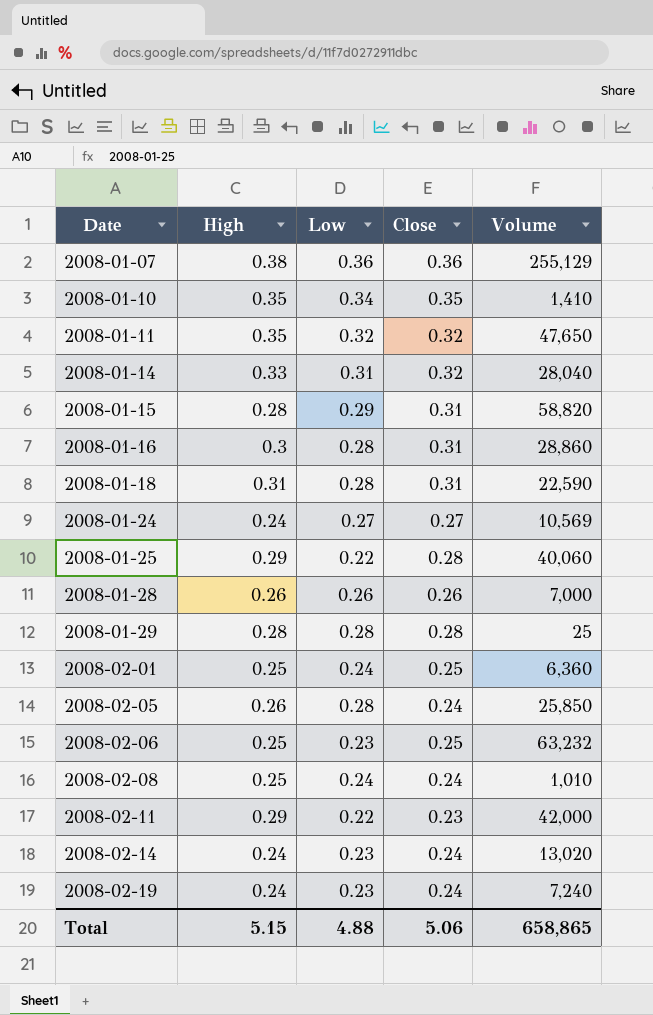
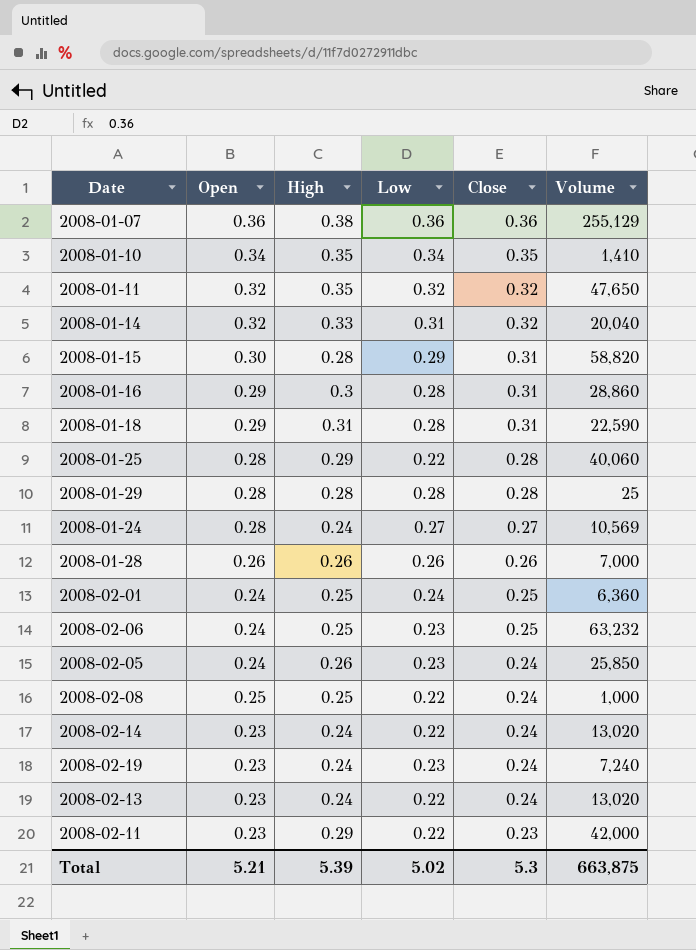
row order: Date ascending -> Close descending
column Open | position: none -> 2
2008-01-14 | Volume: 28,040 -> 20,040
2008-02-05 | Low: 0.28 -> 0.23
2008-02-08 | Low: 0.24 -> 0.22
2008-02-08 | Volume: 1,010 -> 1,000
2008-02-14 | Low: 0.23 -> 0.22
row 2008-02-13: none -> 0.23 | 0.24 | 0.22 | 0.24 | 13,020
Total | High: 5.15 -> 5.39
Total | Low: 4.88 -> 5.02
Total | Close: 5.06 -> 5.3
Total | Volume: 658,865 -> 663,875

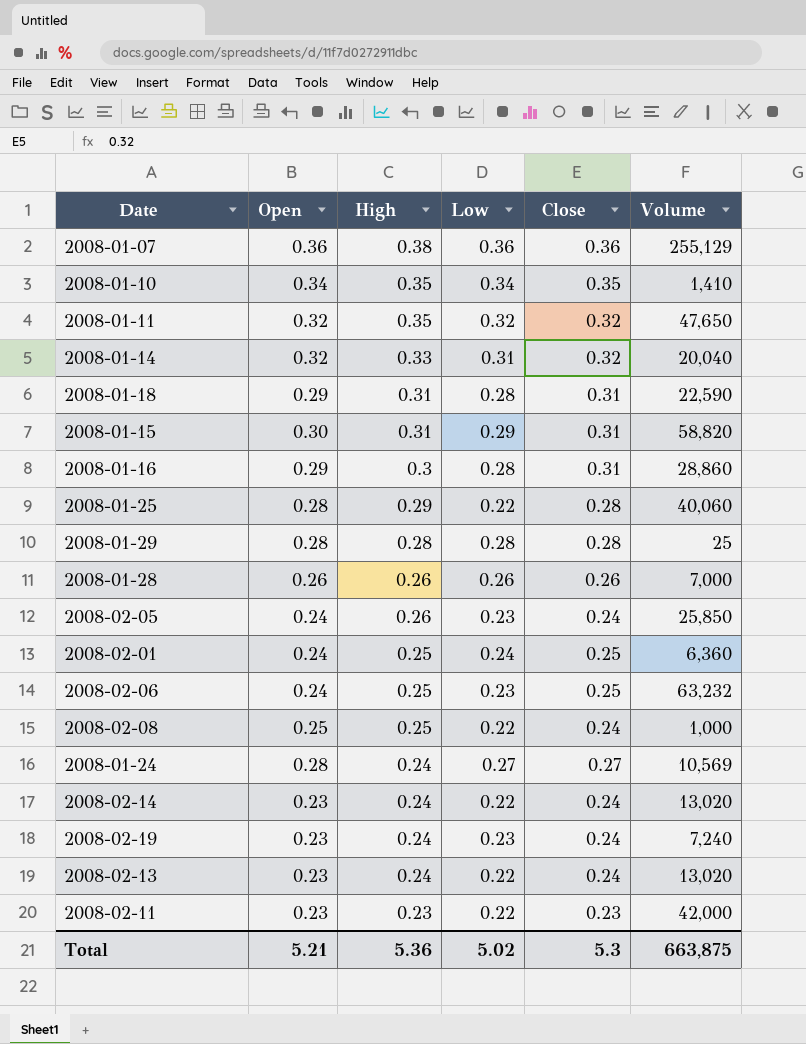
row order: Close descending -> High descending
2008-01-15 | High: 0.28 -> 0.31
2008-02-11 | High: 0.29 -> 0.23
Total | High: 5.39 -> 5.36

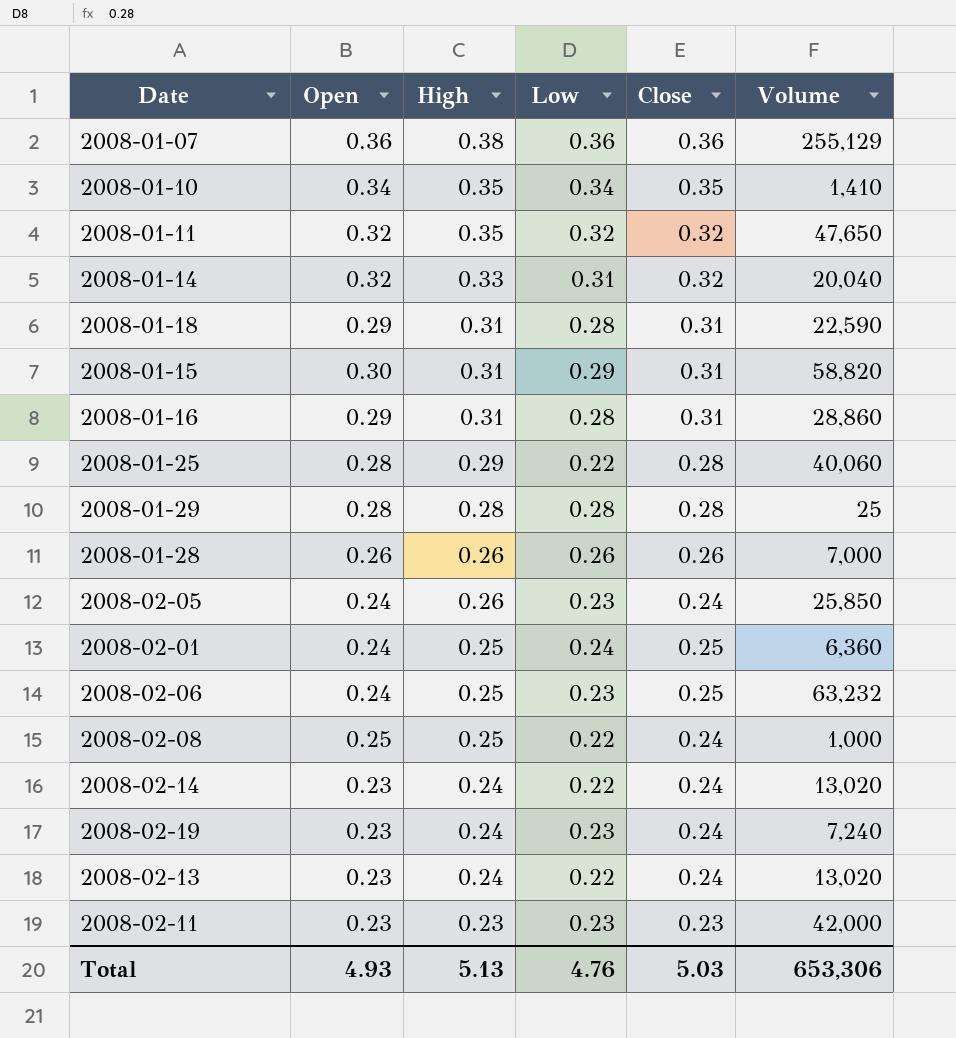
row 2008-01-24: 0.28 | 0.24 | 0.27 | 0.27 | 10,569 -> none
2008-01-16 | High: 0.3 -> 0.31
2008-02-11 | Low: 0.22 -> 0.23
Total | Open: 5.21 -> 4.93
Total | High: 5.36 -> 5.13
Total | Low: 5.02 -> 4.76
Total | Close: 5.3 -> 5.03
Total | Volume: 663,875 -> 653,306

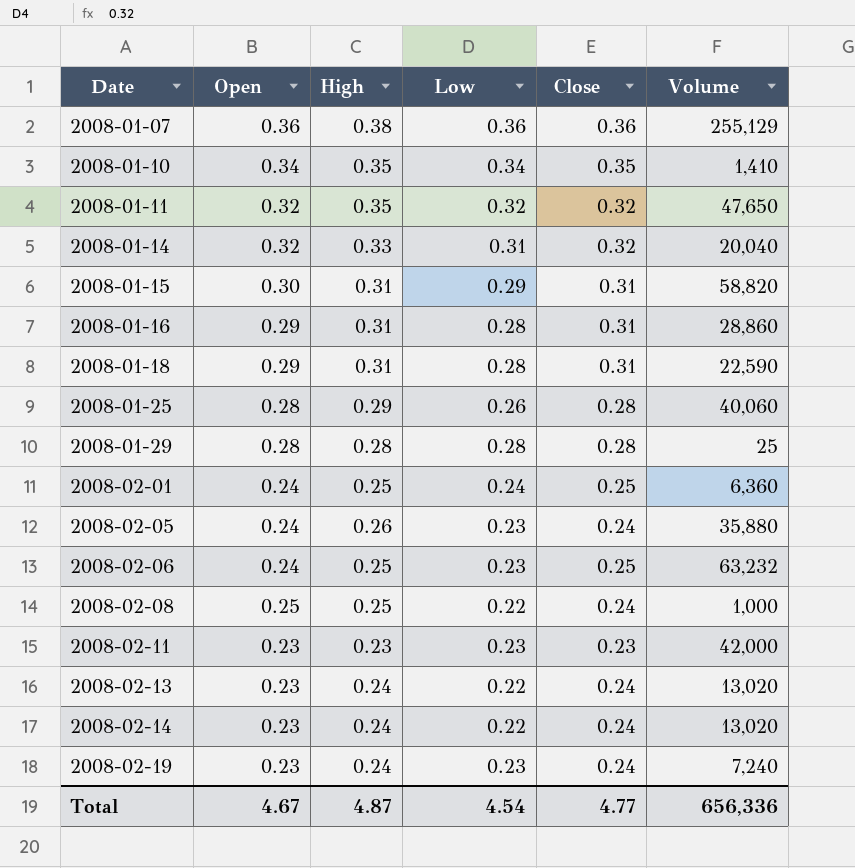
row order: High descending -> Date ascending
row 2008-01-28: 0.26 | 0.26 | 0.26 | 0.26 | 7,000 -> none
2008-01-25 | Low: 0.22 -> 0.26
2008-02-05 | Volume: 25,850 -> 35,880
Total | Open: 4.93 -> 4.67
Total | High: 5.13 -> 4.87
Total | Low: 4.76 -> 4.54
Total | Close: 5.03 -> 4.77
Total | Volume: 653,306 -> 656,336

